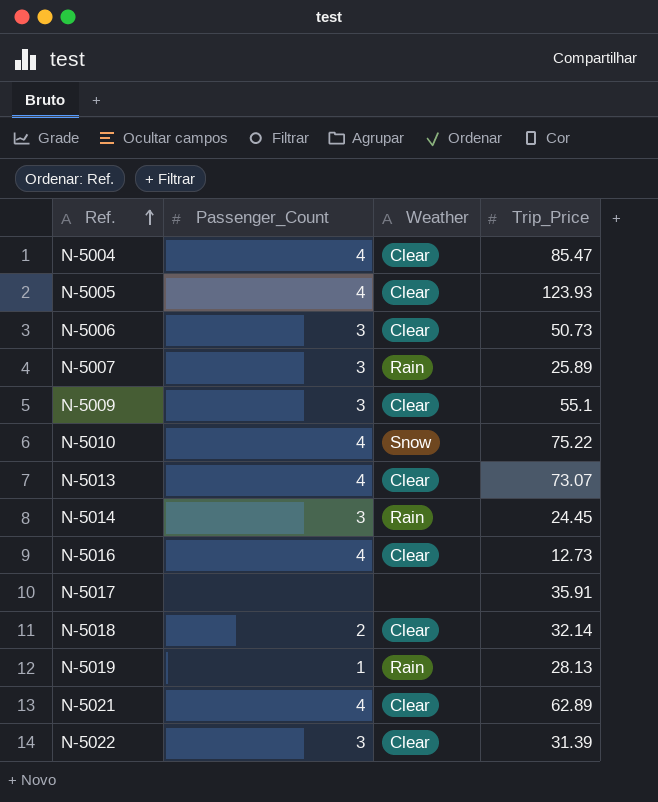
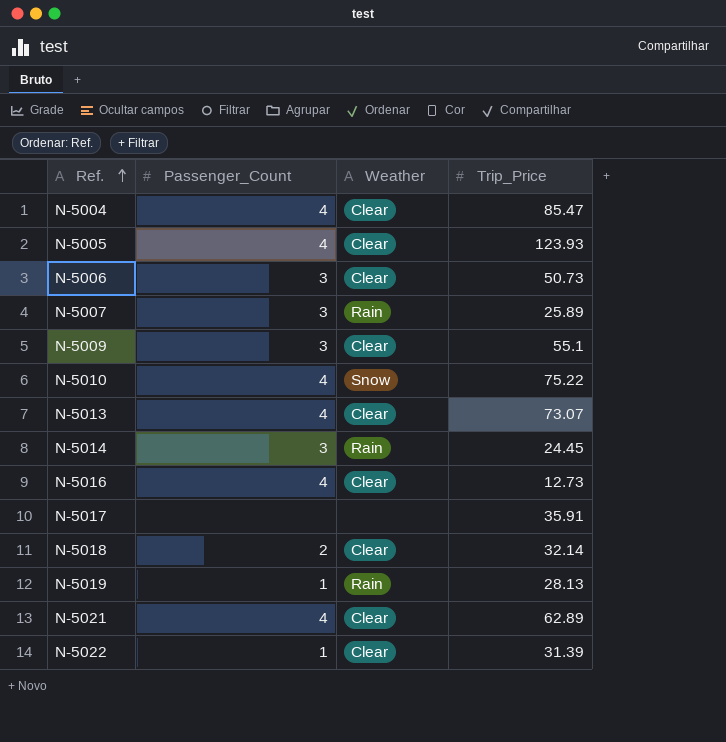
N-5022 | Passenger_Count: 3 -> 1

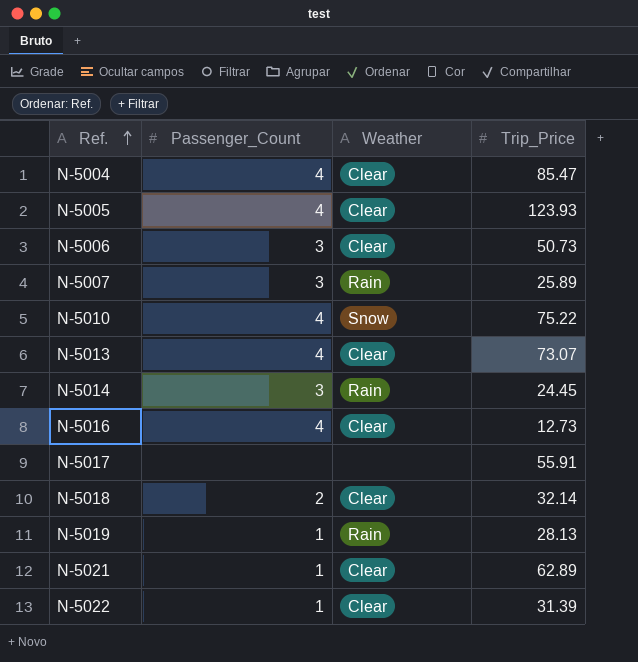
row N-5009: 3 | Clear | 55.1 -> none
N-5017 | Trip_Price: 35.91 -> 55.91
N-5021 | Passenger_Count: 4 -> 1

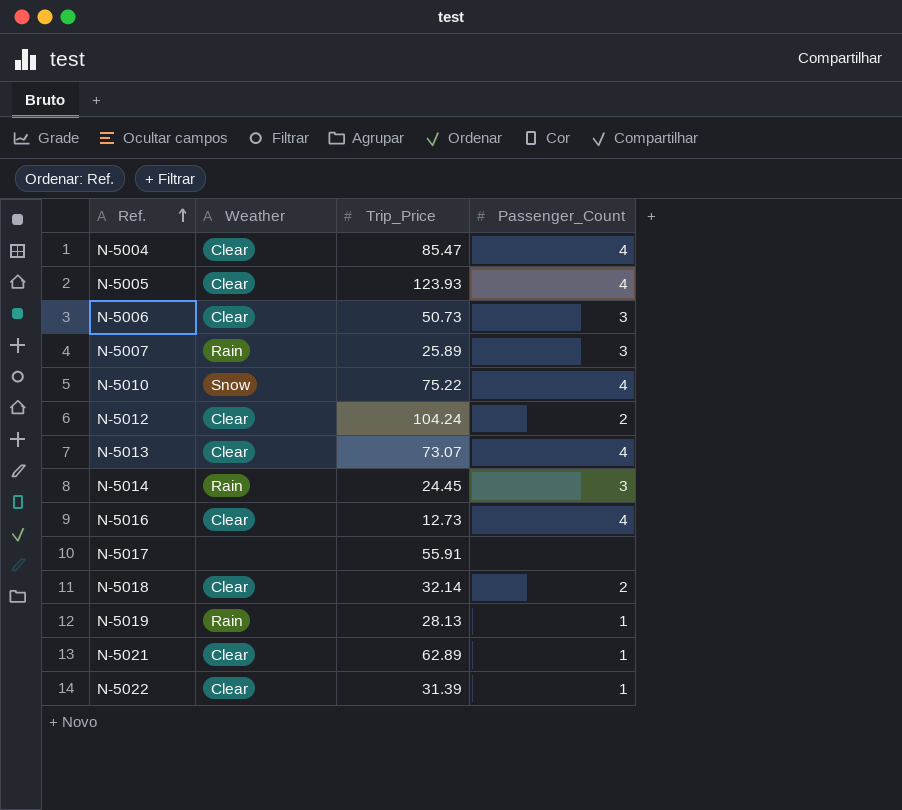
column Passenger_Count | position: 2 -> 4
row N-5012: none -> Clear | 104.24 | 2

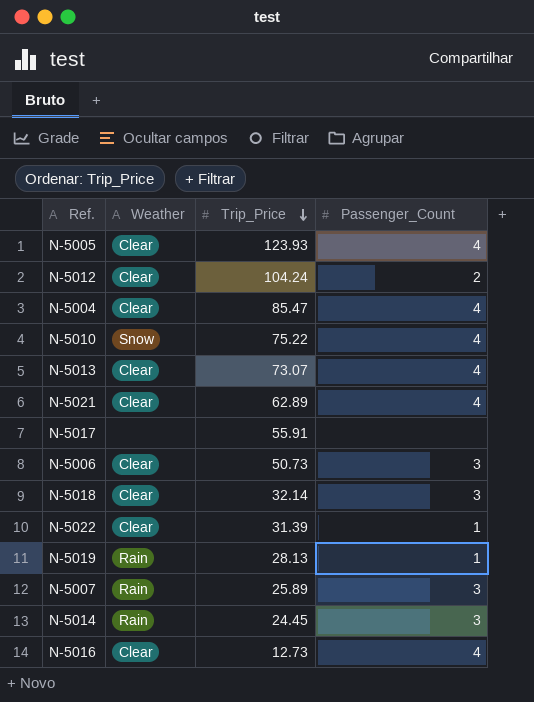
row order: Ref. ascending -> Trip_Price descending
N-5021 | Passenger_Count: 1 -> 4
N-5018 | Passenger_Count: 2 -> 3

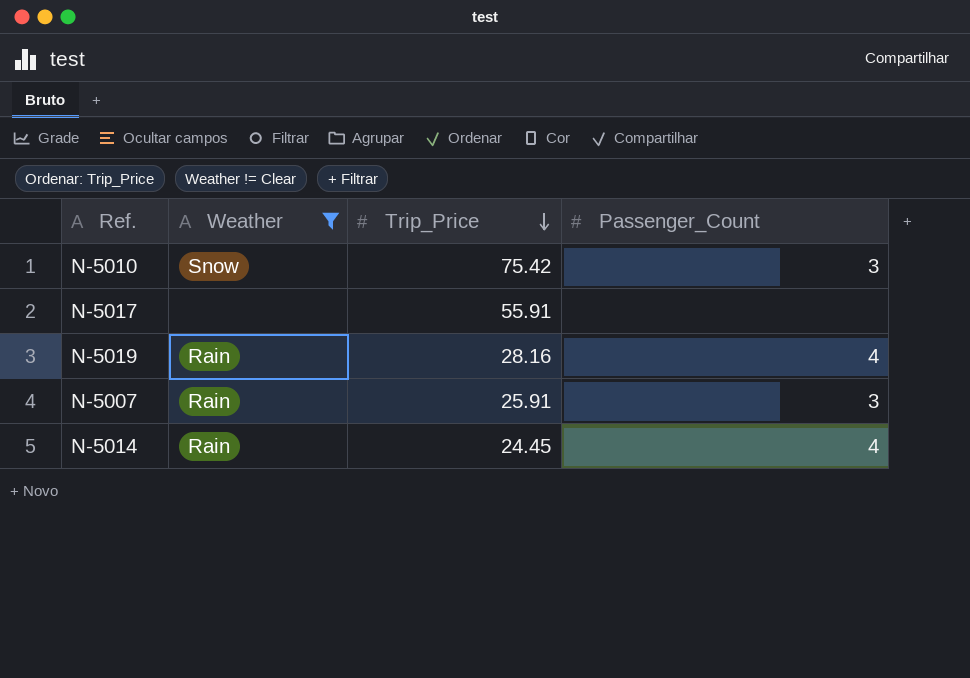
filter: none -> Weather != Clear
N-5010 | Trip_Price: 75.22 -> 75.42
N-5010 | Passenger_Count: 4 -> 3
N-5019 | Trip_Price: 28.13 -> 28.16
N-5019 | Passenger_Count: 1 -> 4
N-5007 | Trip_Price: 25.89 -> 25.91
N-5014 | Passenger_Count: 3 -> 4

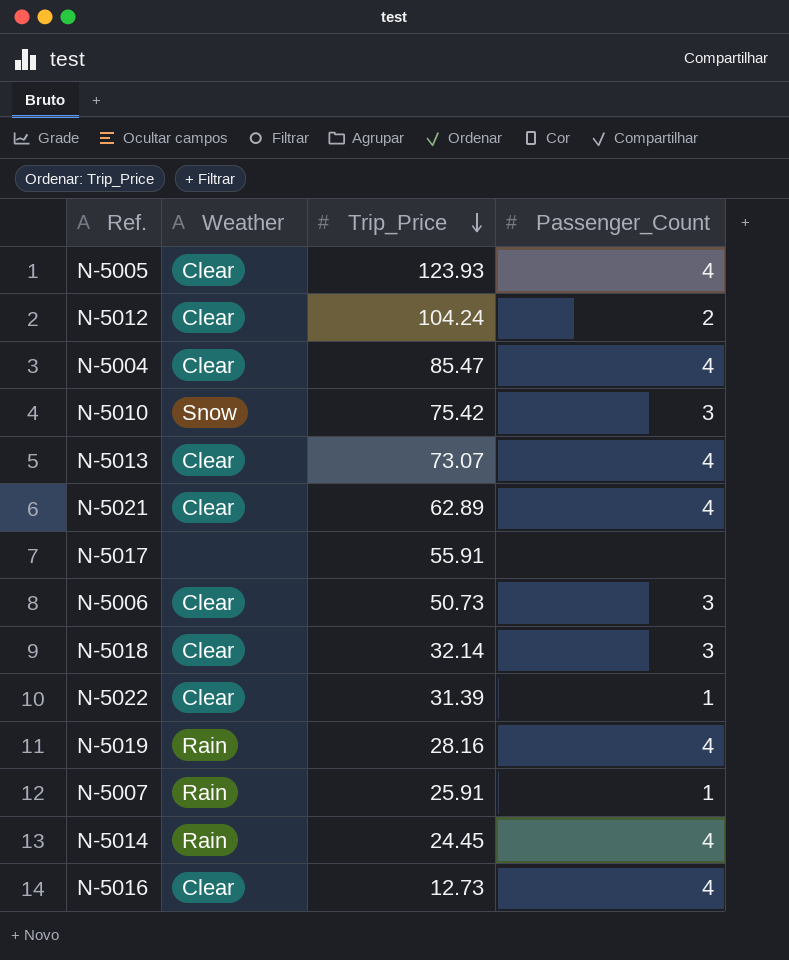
filter: Weather != Clear -> none
N-5007 | Passenger_Count: 3 -> 1

